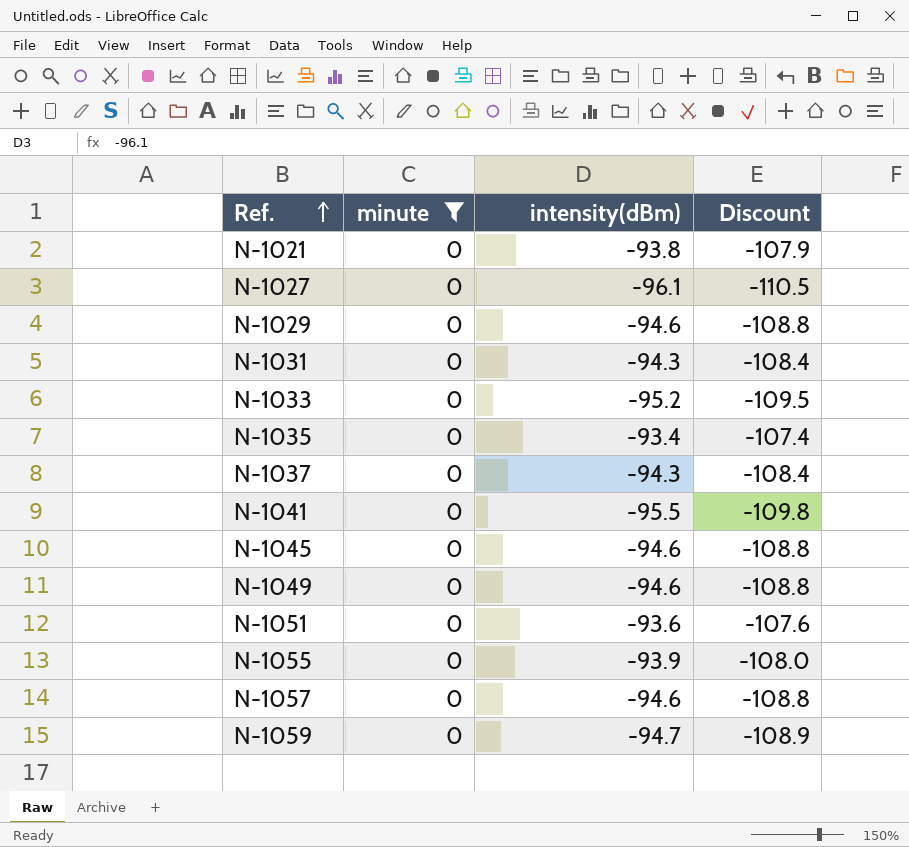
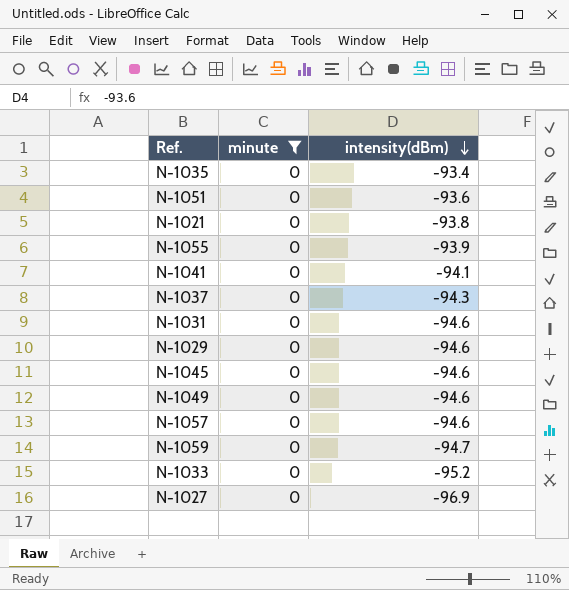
row order: Ref. ascending -> intensity(dBm) descending
column Discount | formula: [intensity(dBm)] * 1.15 -> none
N-1041 | intensity(dBm): -95.5 -> -94.1
N-1031 | intensity(dBm): -94.3 -> -94.6
N-1027 | intensity(dBm): -96.1 -> -96.9

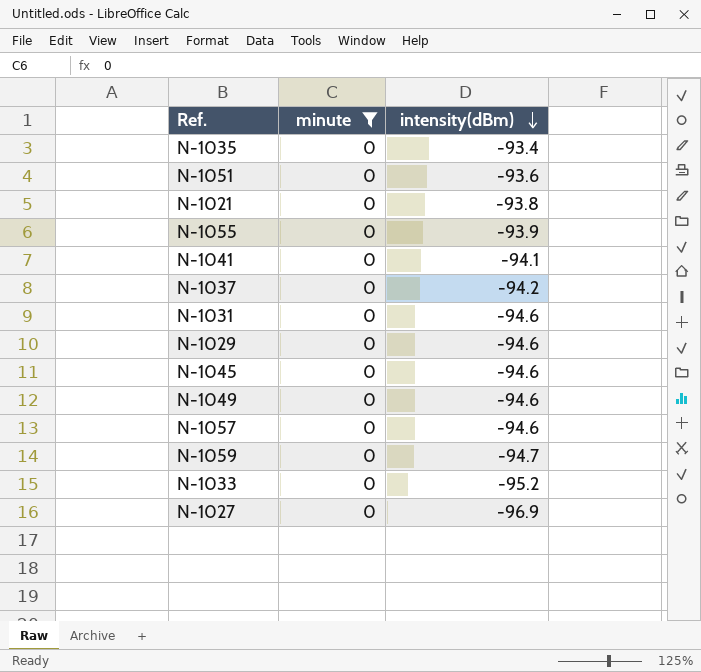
N-1037 | intensity(dBm): -94.3 -> -94.2

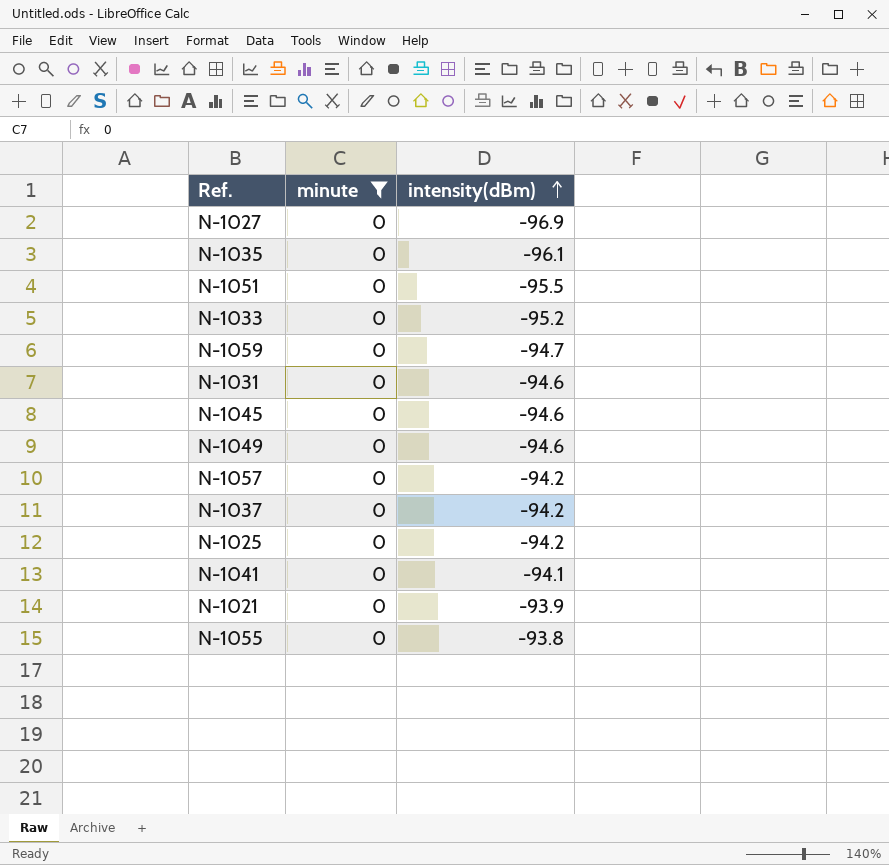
row order: intensity(dBm) descending -> intensity(dBm) ascending
row N-1029: 0 | -94.6 -> none
N-1035 | intensity(dBm): -93.4 -> -96.1
N-1051 | intensity(dBm): -93.6 -> -95.5
N-1057 | intensity(dBm): -94.6 -> -94.2
row N-1025: none -> 0 | -94.2
N-1021 | intensity(dBm): -93.8 -> -93.9
N-1055 | intensity(dBm): -93.9 -> -93.8

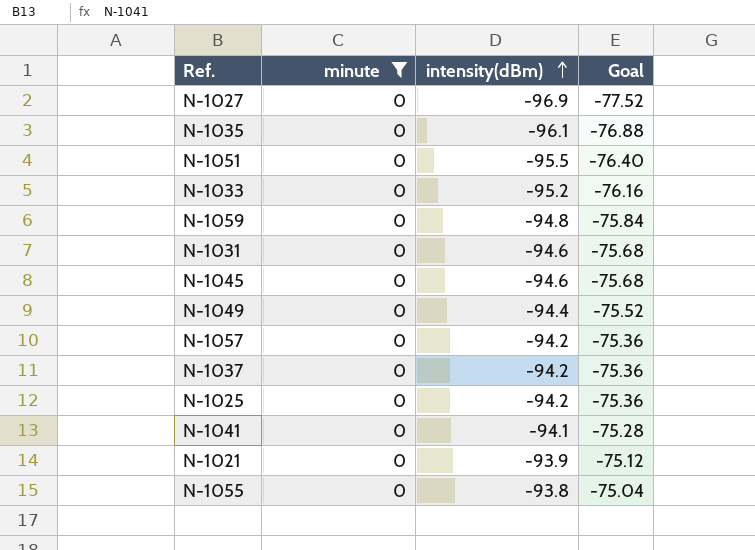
column Goal | formula: none -> [intensity(dBm)] * 0.8
N-1059 | intensity(dBm): -94.7 -> -94.8
N-1049 | intensity(dBm): -94.6 -> -94.4

